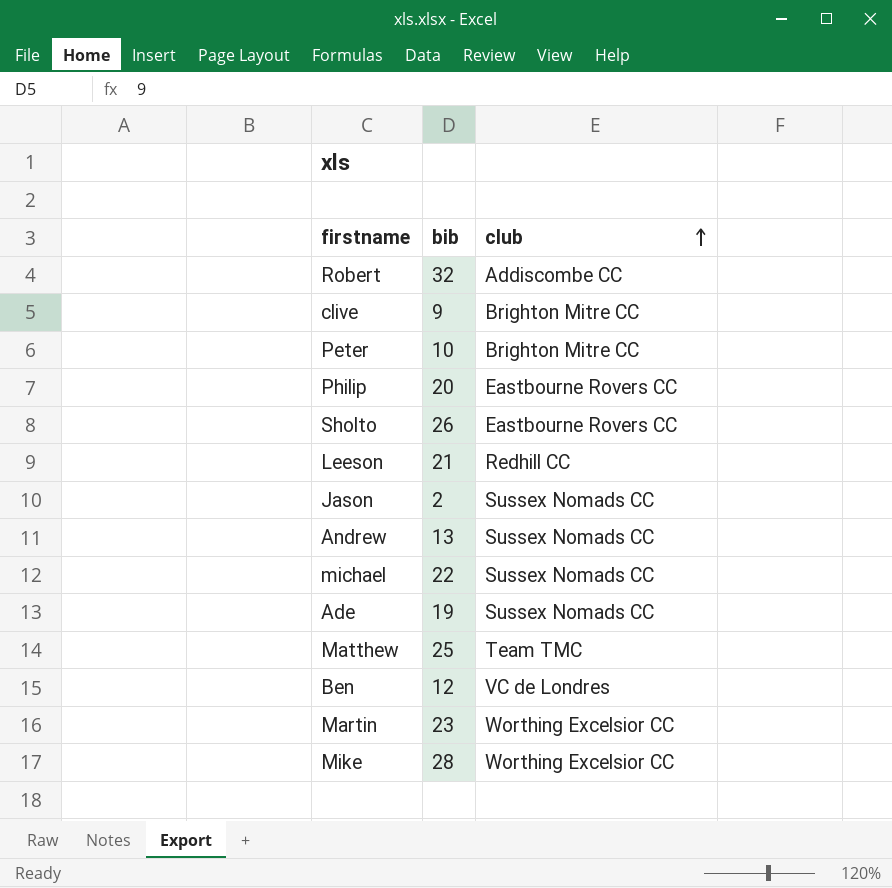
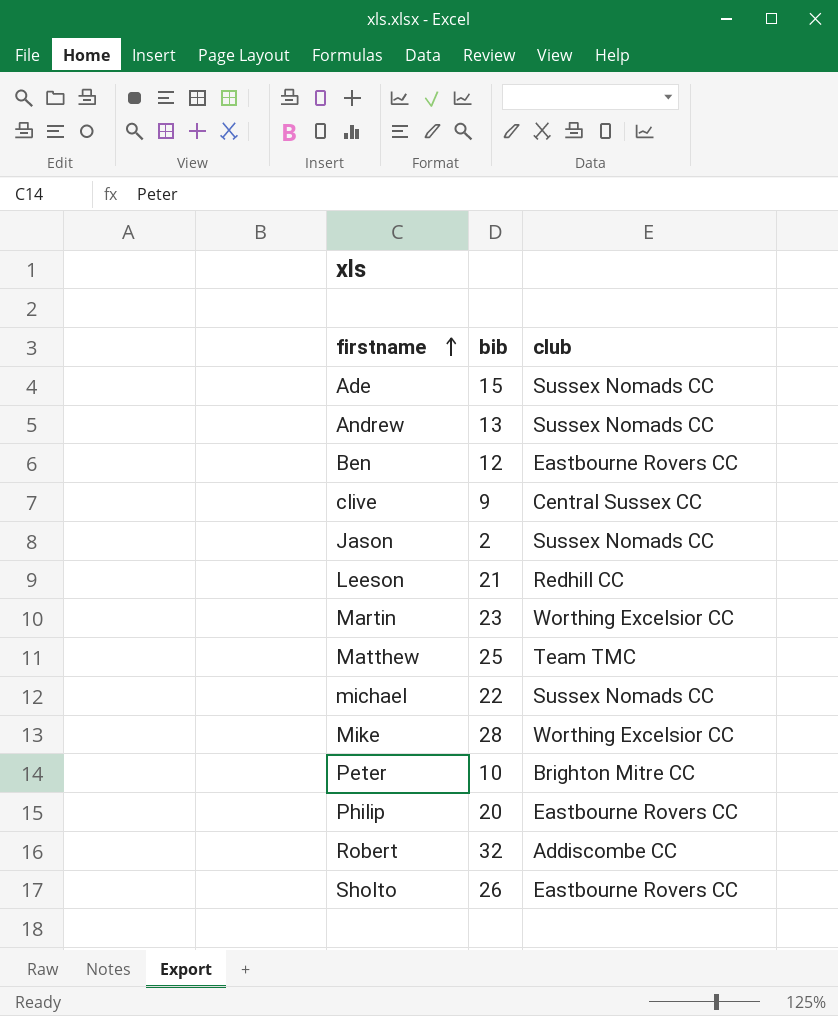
row order: club ascending -> firstname ascending
Ade | bib: 19 -> 15
Ben | club: VC de Londres -> Eastbourne Rovers CC
clive | club: Brighton Mitre CC -> Central Sussex CC

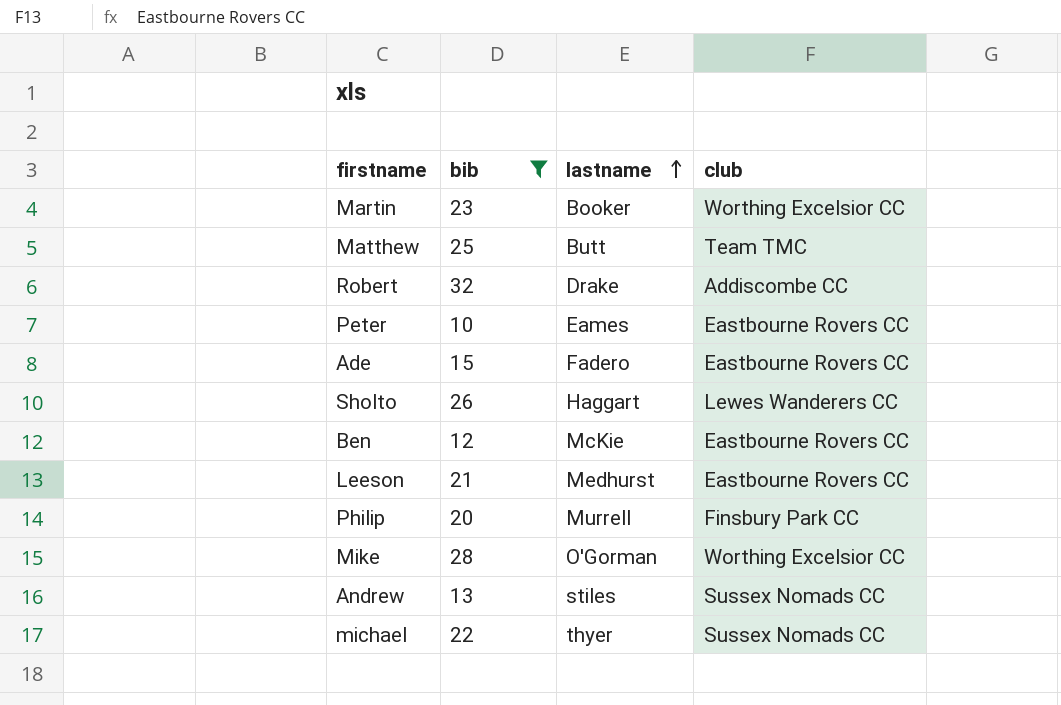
filter: none -> bib >= 10
row order: firstname ascending -> lastname ascending
column lastname | position: none -> 3
Peter | club: Brighton Mitre CC -> Eastbourne Rovers CC
Ade | club: Sussex Nomads CC -> Eastbourne Rovers CC
Sholto | club: Eastbourne Rovers CC -> Lewes Wanderers CC
Leeson | club: Redhill CC -> Eastbourne Rovers CC
Philip | club: Eastbourne Rovers CC -> Finsbury Park CC

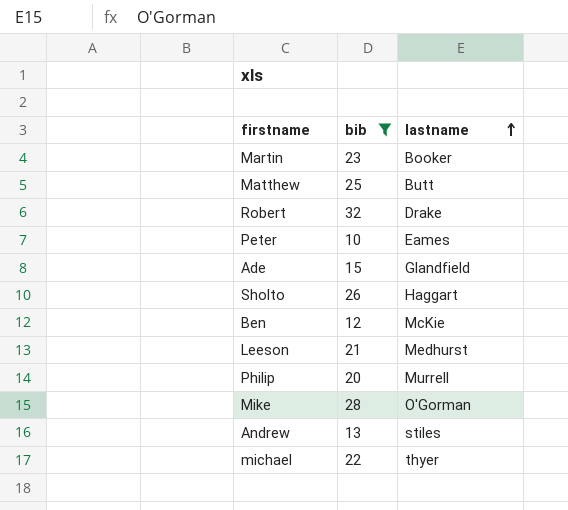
column club | position: 4 -> none
Ade | lastname: Fadero -> Glandfield

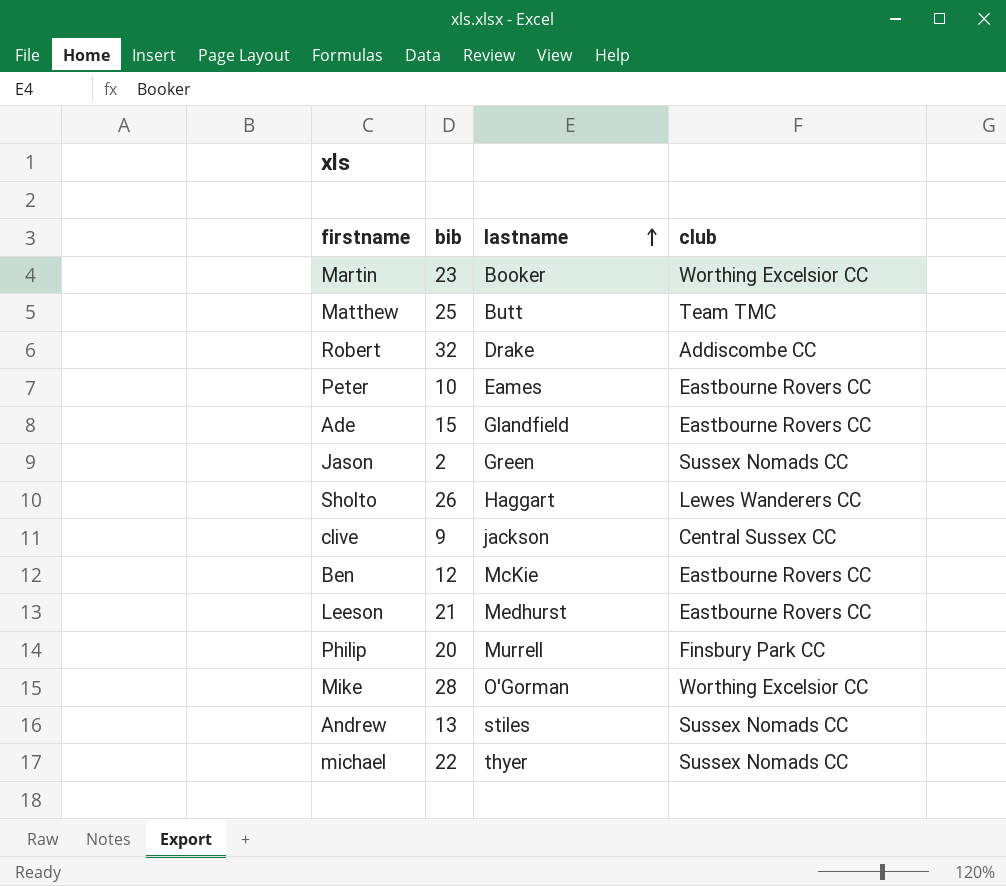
filter: bib >= 10 -> none
column club | position: none -> 4

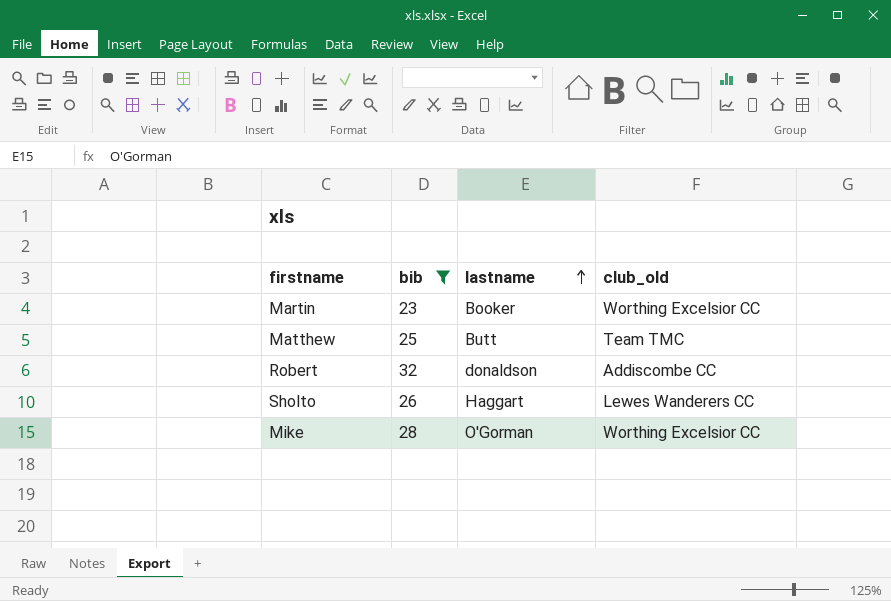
filter: none -> bib >= 23
column name: club -> club_old
Robert | lastname: Drake -> donaldson

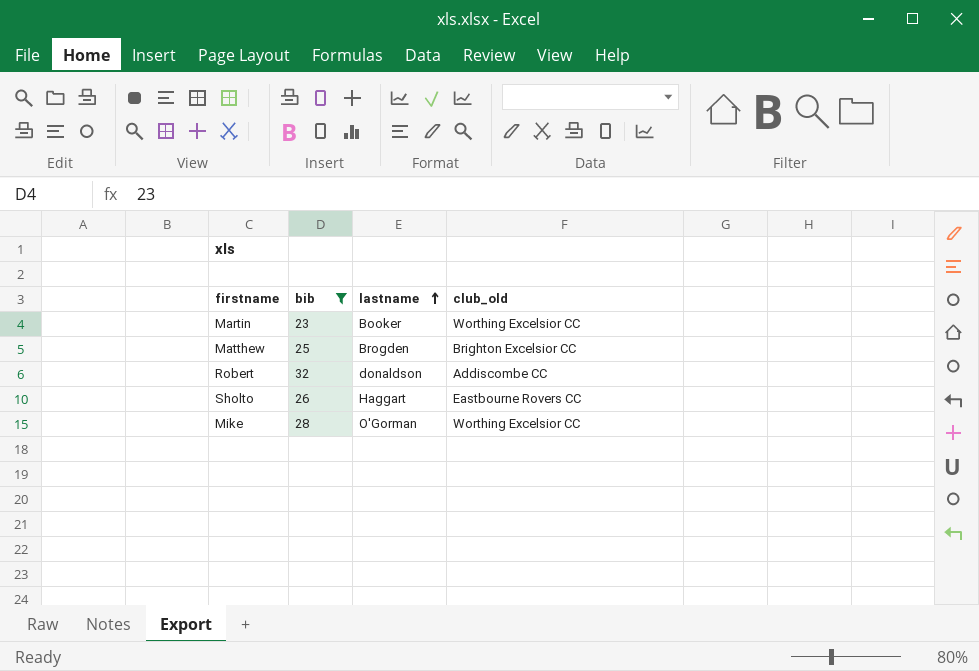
Matthew | lastname: Butt -> Brogden
Matthew | club_old: Team TMC -> Brighton Excelsior CC
Sholto | club_old: Lewes Wanderers CC -> Eastbourne Rovers CC

